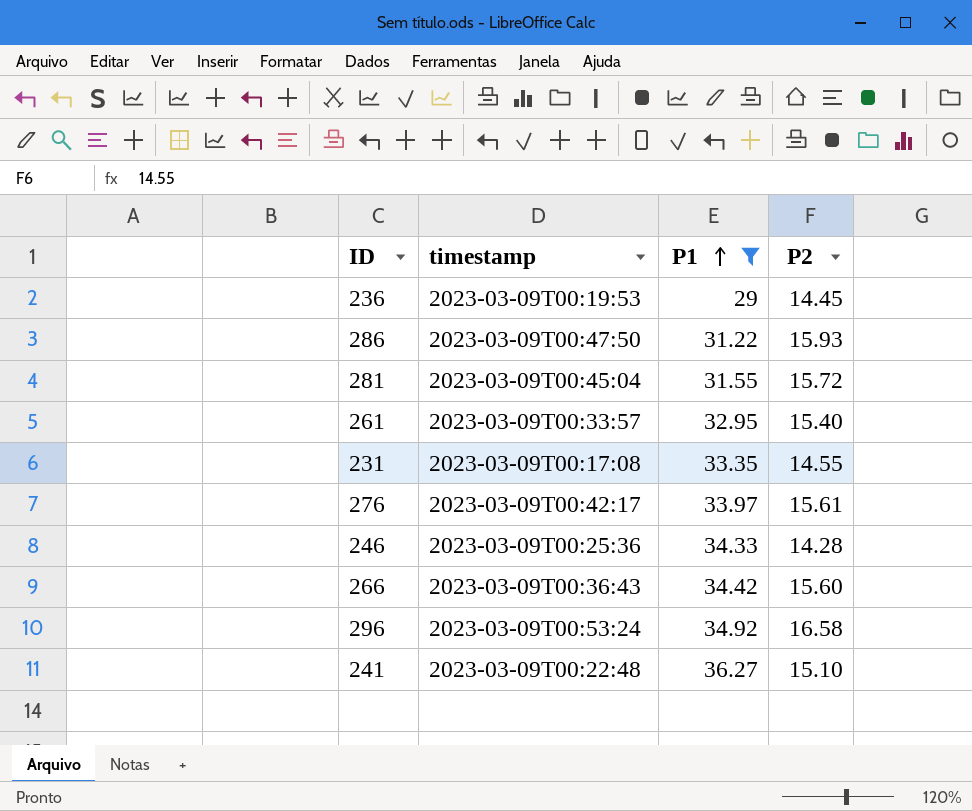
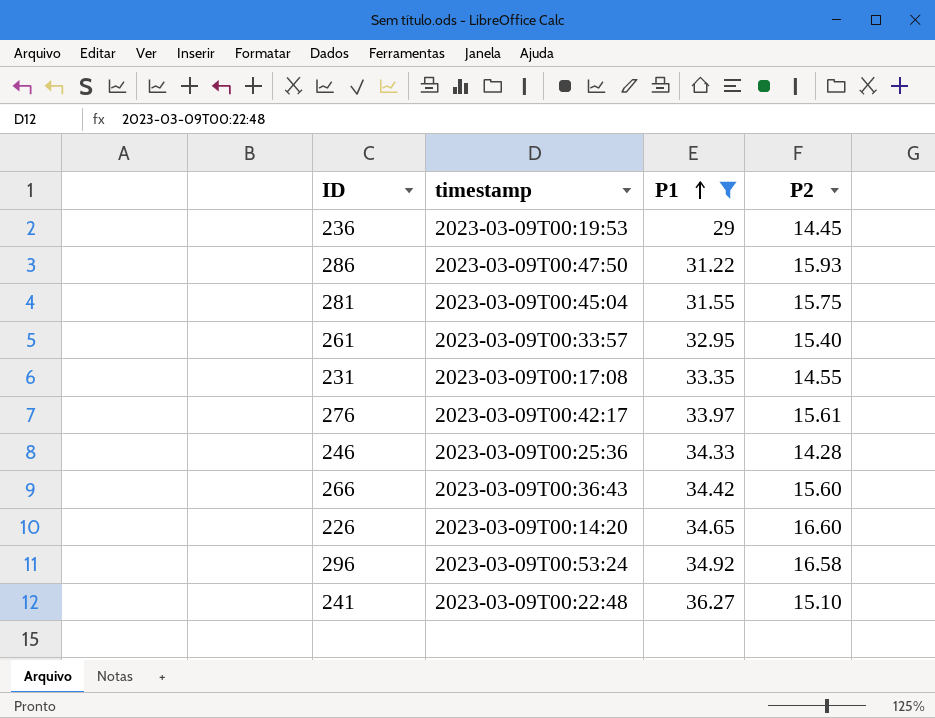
281 | P2: 15.72 -> 15.75
row 226: none -> 2023-03-09T00:14:20 | 34.65 | 16.60

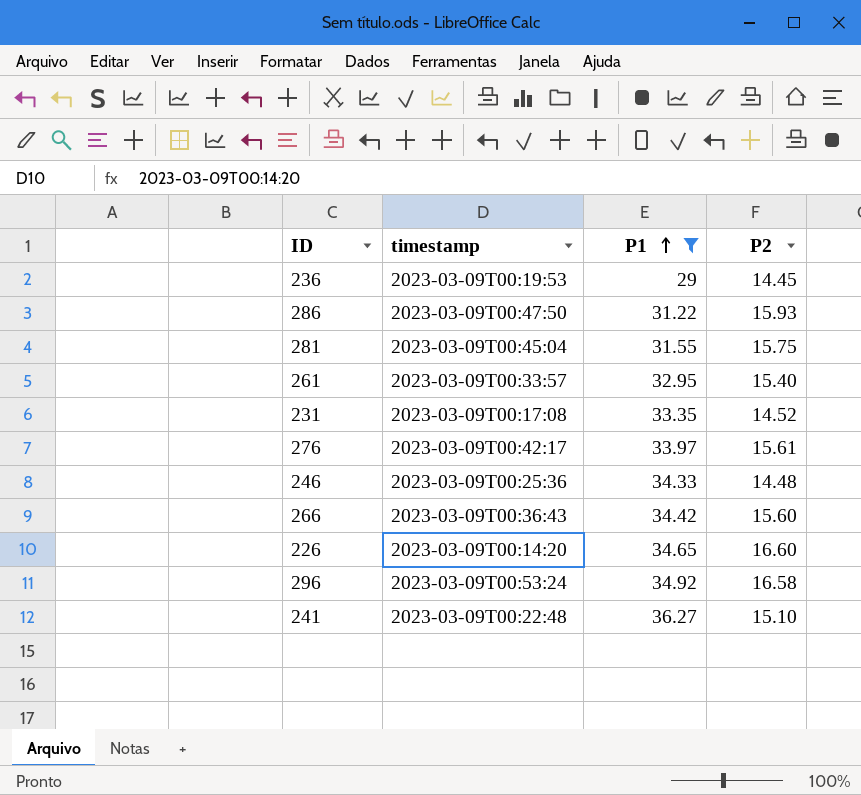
231 | P2: 14.55 -> 14.52
246 | P2: 14.28 -> 14.48

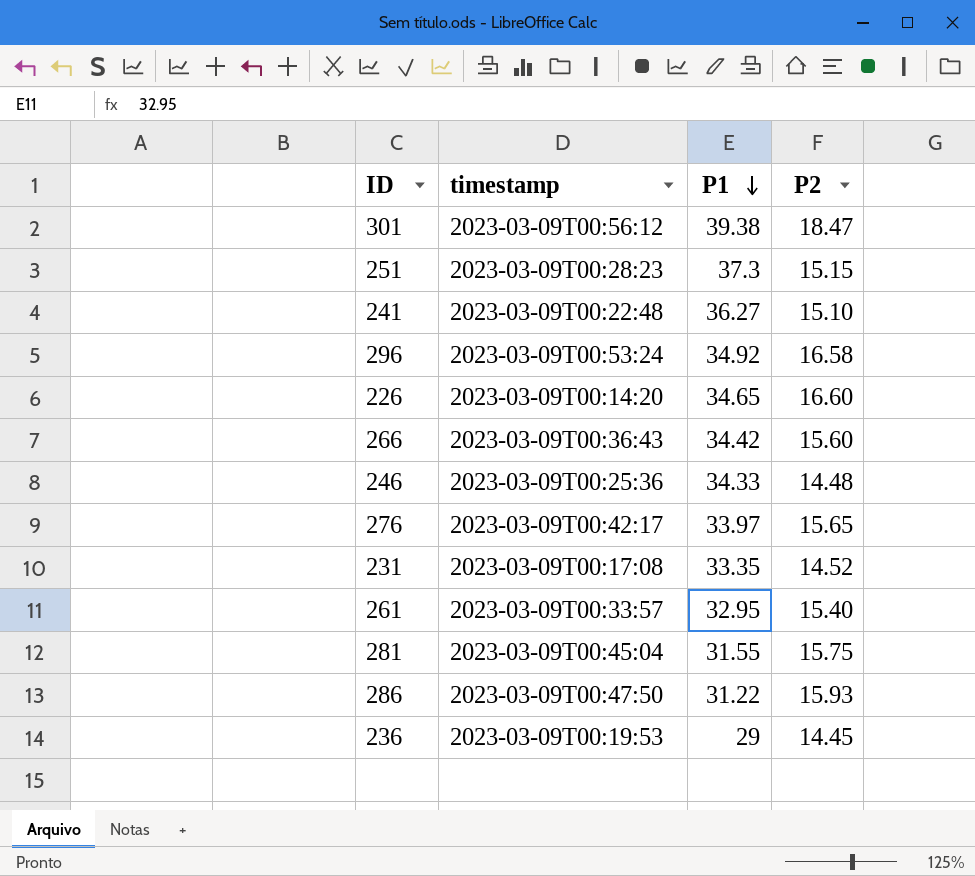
filter: P1 <= 36.27 -> none
row order: P1 ascending -> P1 descending
276 | P2: 15.61 -> 15.65

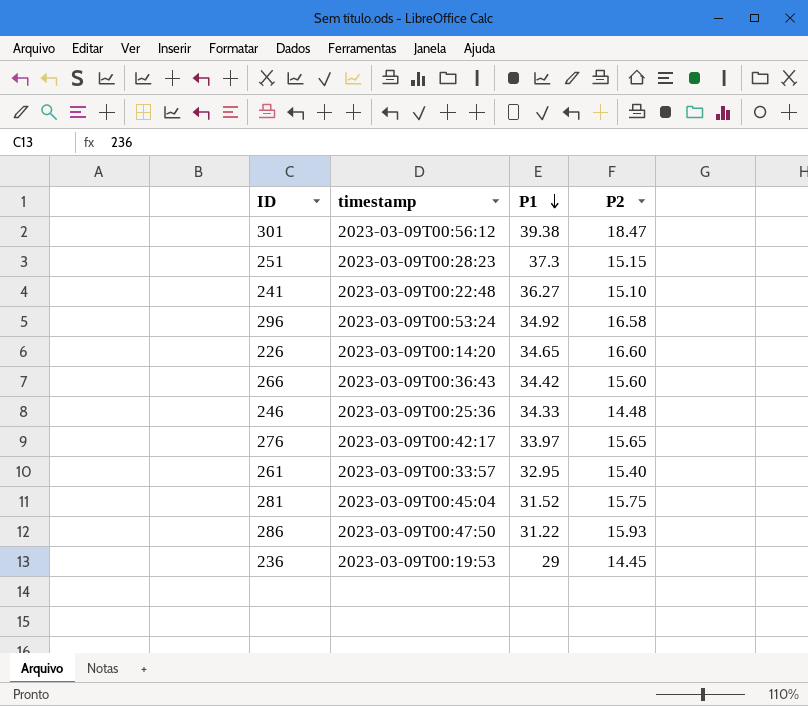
row 231: 2023-03-09T00:17:08 | 33.35 | 14.52 -> none
281 | P1: 31.55 -> 31.52

